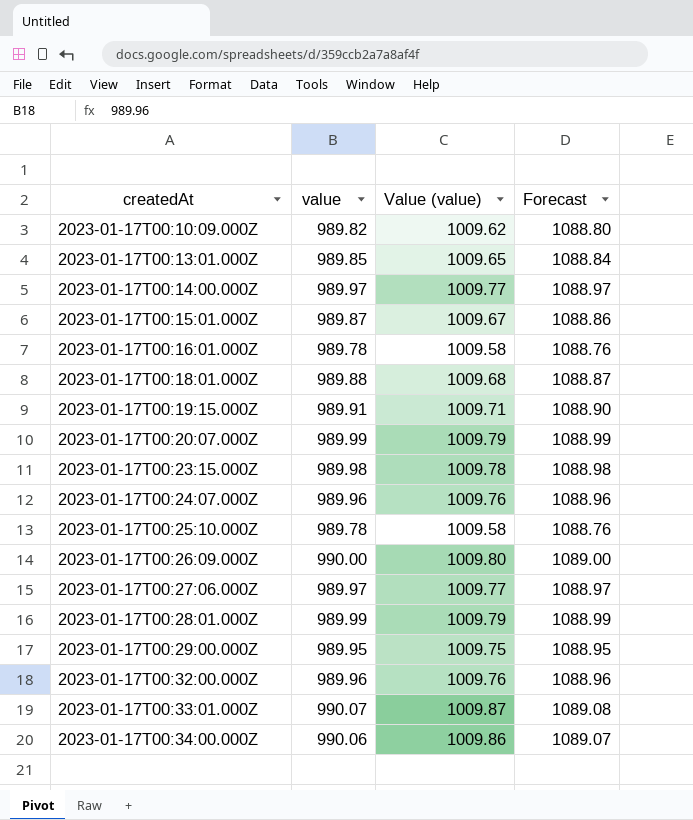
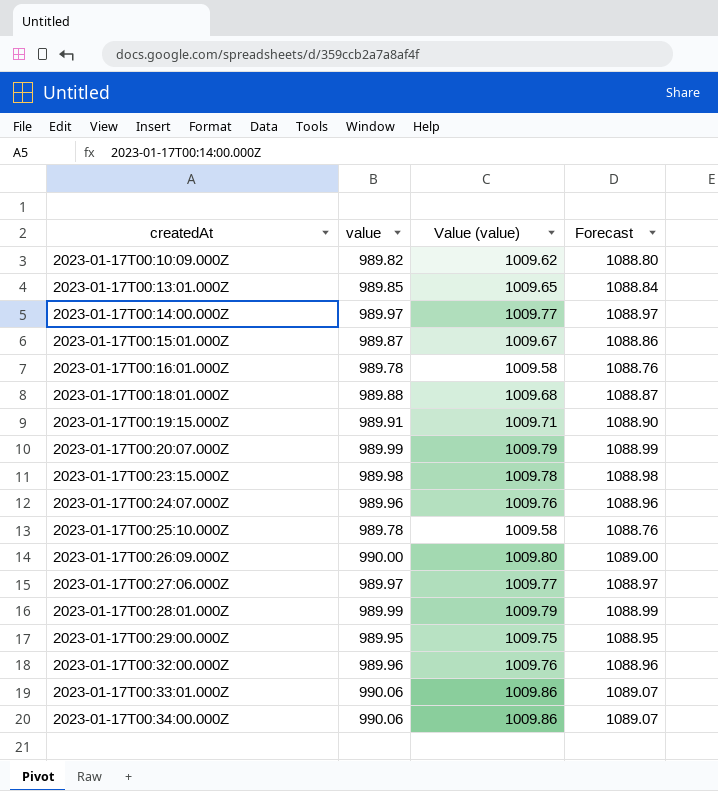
2023-01-17T00:33:01.000Z | value: 990.07 -> 990.06
2023-01-17T00:33:01.000Z | Value (value): 1009.87 -> 1009.86
2023-01-17T00:33:01.000Z | Forecast: 1089.08 -> 1089.07

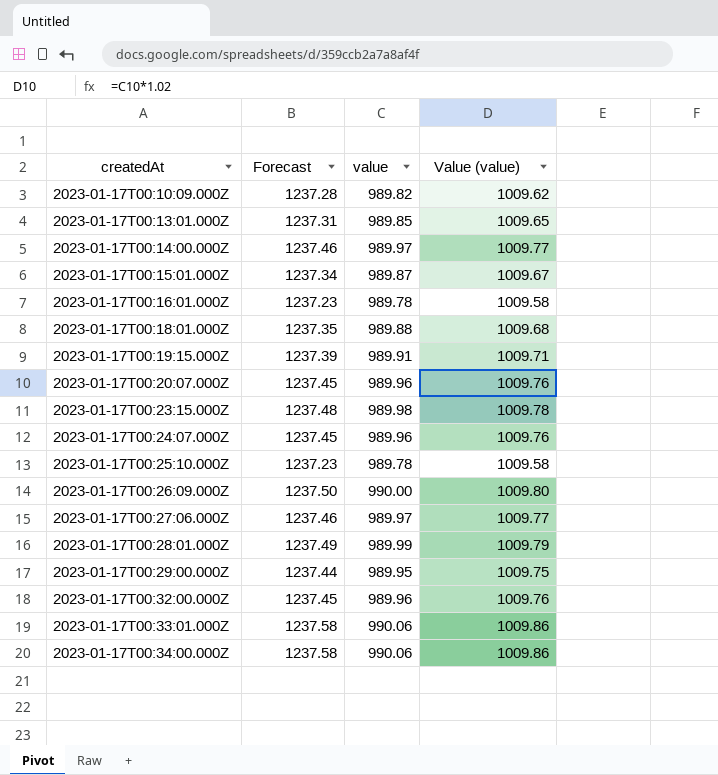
column Forecast | formula: [value] * 1.1 -> [value] * 1.25
column Forecast | position: 4 -> 2
2023-01-17T00:20:07.000Z | value: 989.99 -> 989.96
2023-01-17T00:20:07.000Z | Value (value): 1009.79 -> 1009.76

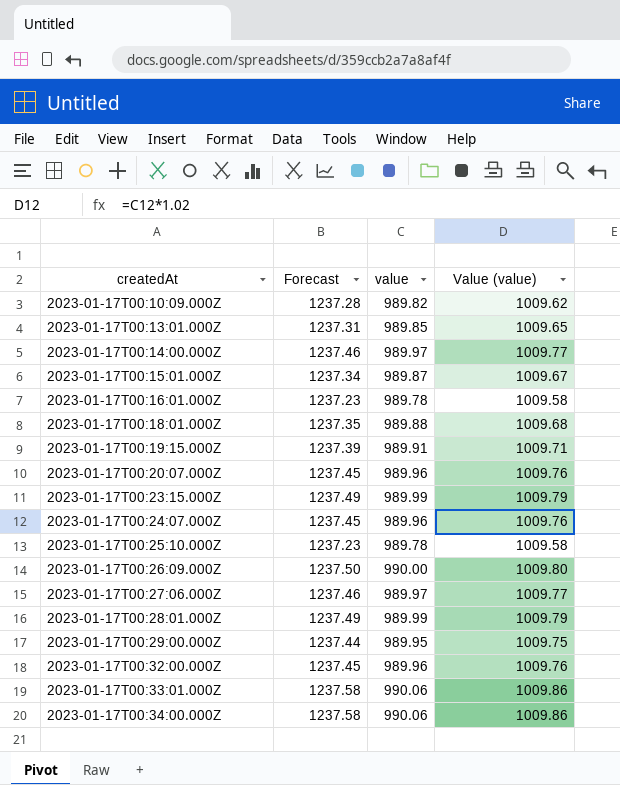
2023-01-17T00:23:15.000Z | Forecast: 1237.48 -> 1237.49
2023-01-17T00:23:15.000Z | value: 989.98 -> 989.99
2023-01-17T00:23:15.000Z | Value (value): 1009.78 -> 1009.79

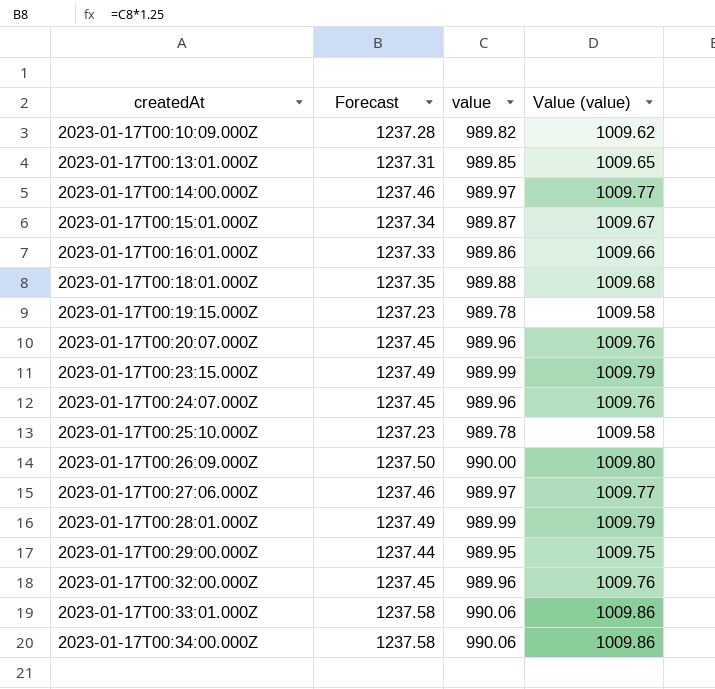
2023-01-17T00:16:01.000Z | Forecast: 1237.23 -> 1237.33
2023-01-17T00:16:01.000Z | value: 989.78 -> 989.86
2023-01-17T00:16:01.000Z | Value (value): 1009.58 -> 1009.66
2023-01-17T00:19:15.000Z | Forecast: 1237.39 -> 1237.23
2023-01-17T00:19:15.000Z | value: 989.91 -> 989.78
2023-01-17T00:19:15.000Z | Value (value): 1009.71 -> 1009.58

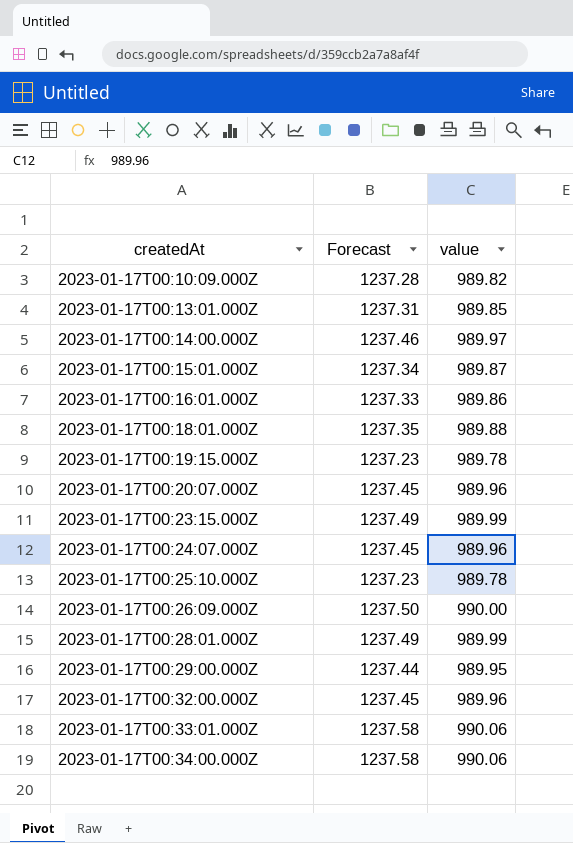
column Value (value) | formula: [value] * 1.02 -> none
row 2023-01-17T00:27:06.000Z: 1237.46 | 989.97 | 1009.77 -> none

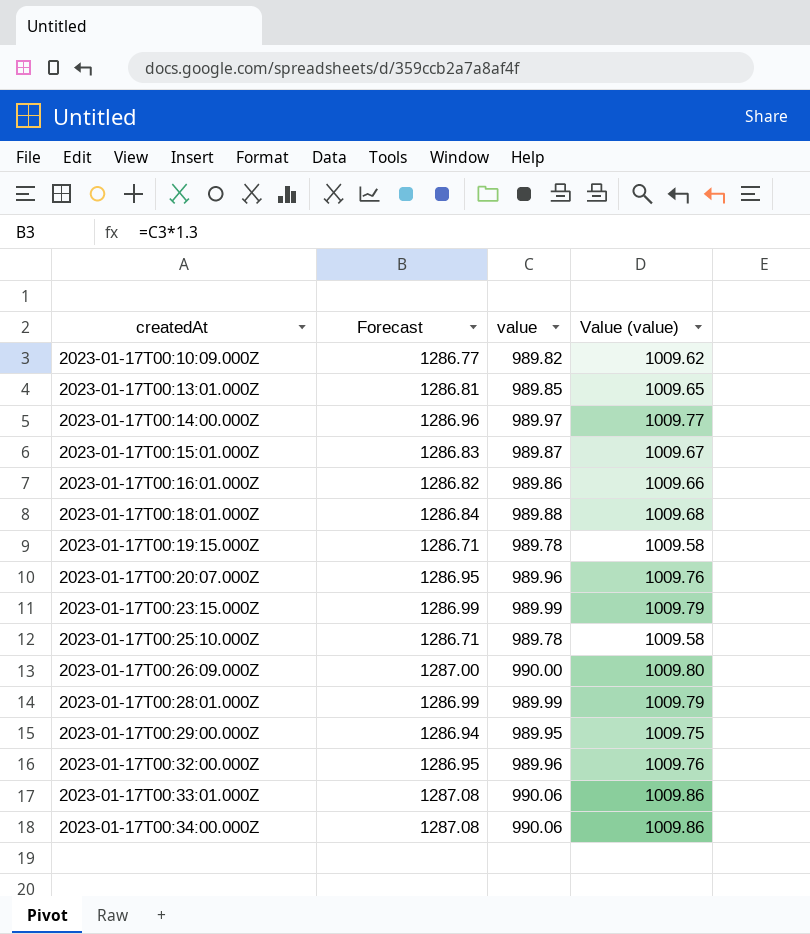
column Forecast | formula: [value] * 1.25 -> [value] * 1.3
column Value (value) | formula: none -> [value] * 1.02
row 2023-01-17T00:24:07.000Z: 1237.45 | 989.96 -> none

